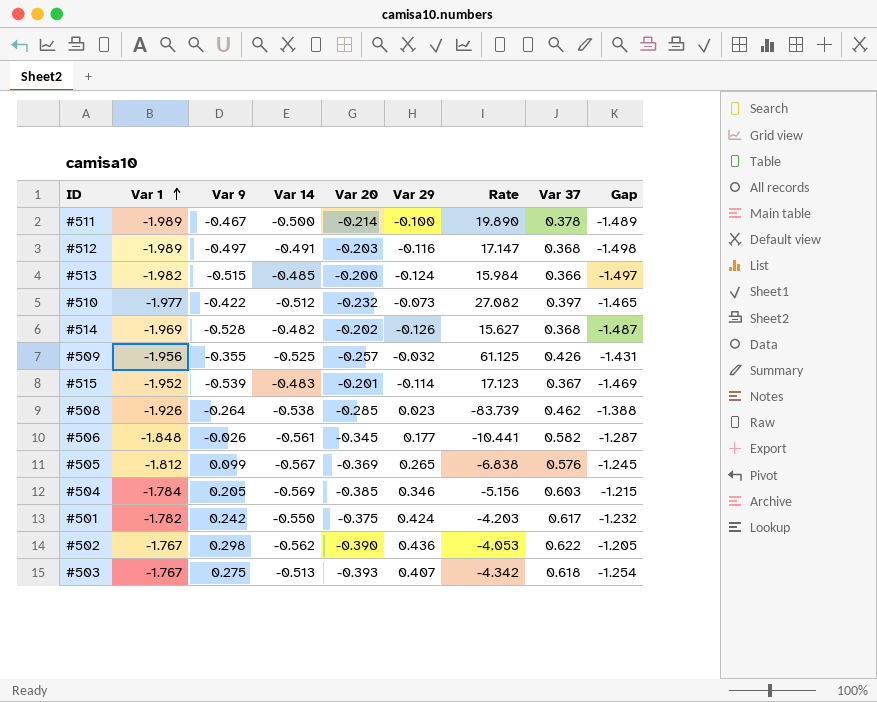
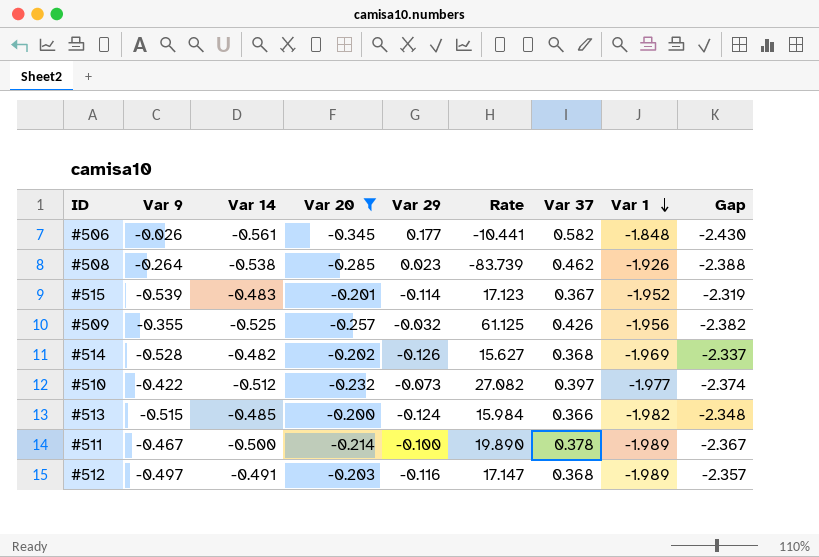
filter: none -> Var 20 >= -0.345
row order: Var 1 ascending -> Var 1 descending
column Var 1 | position: 2 -> 8
column Gap | formula: [Var 1] - [Var 14] -> [Var 1] - [Var 37]

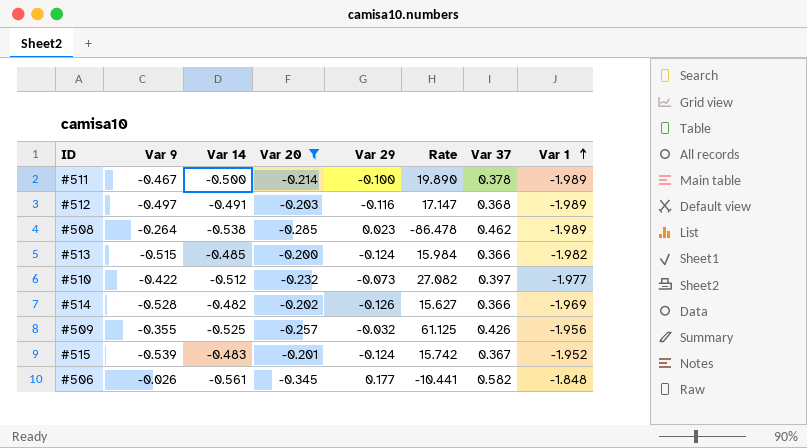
row order: Var 1 descending -> Var 1 ascending
column Gap | formula: [Var 1] - [Var 37] -> none
#508 | Rate: -83.739 -> -86.478
#508 | Var 1: -1.926 -> -1.989
#514 | Var 37: 0.368 -> 0.366
#515 | Var 29: -0.114 -> -0.124
#515 | Rate: 17.123 -> 15.742

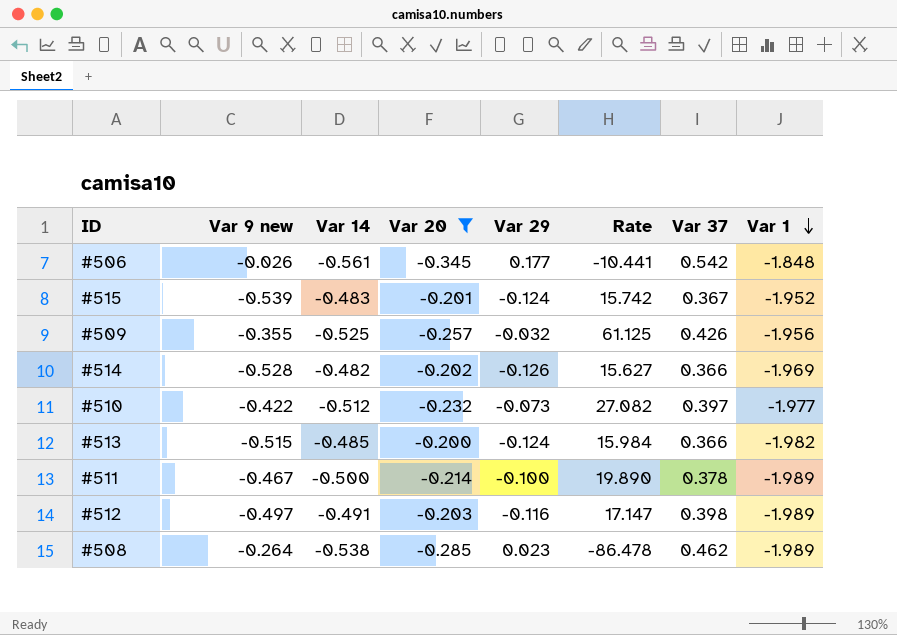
row order: Var 1 ascending -> Var 1 descending
column name: Var 9 -> Var 9 new
#506 | Var 37: 0.582 -> 0.542
#512 | Var 37: 0.368 -> 0.398

